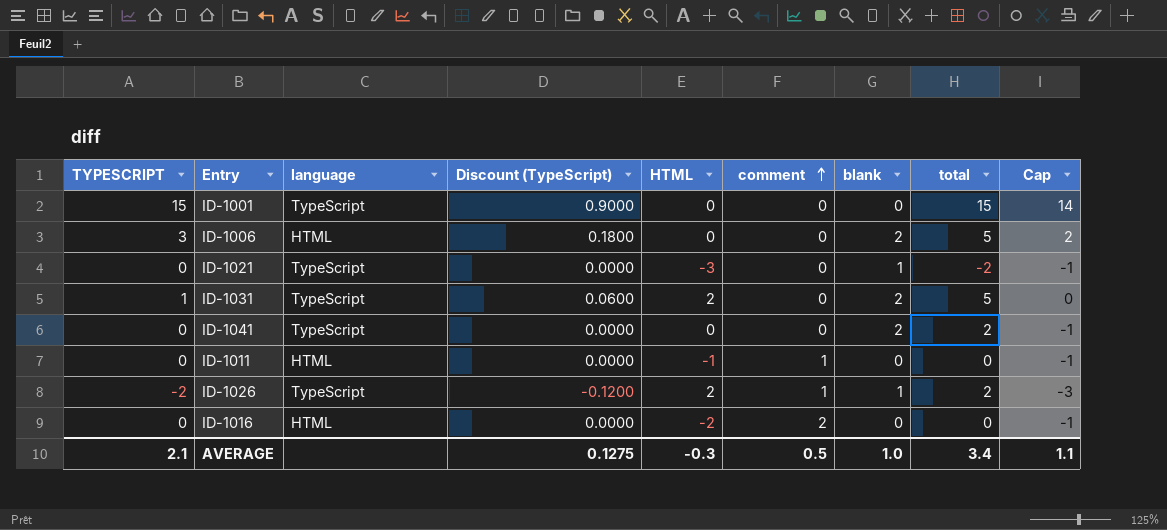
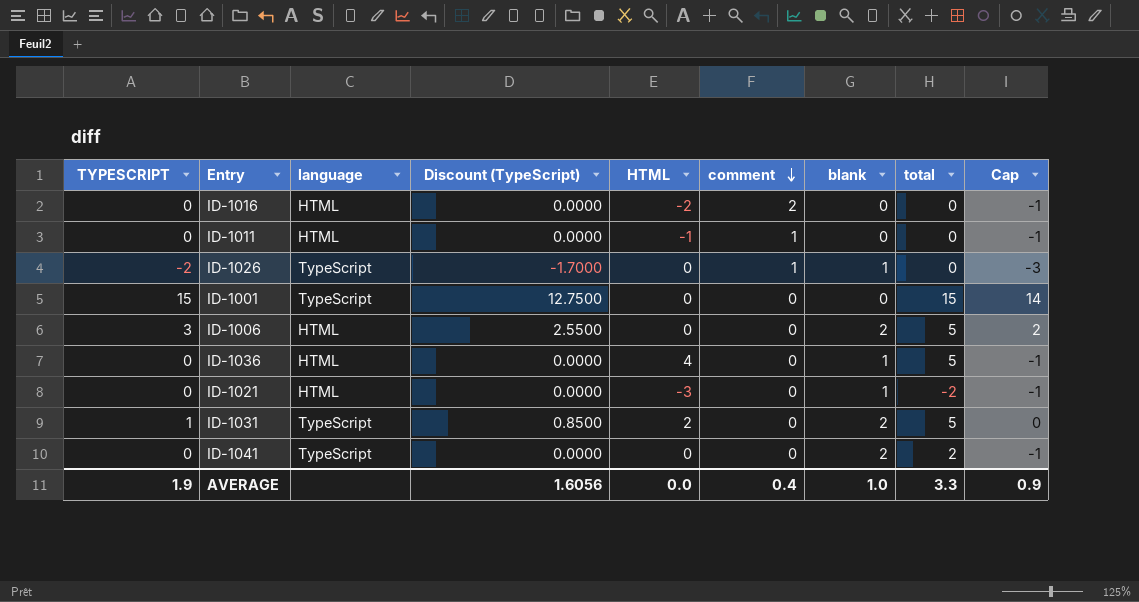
row order: comment ascending -> comment descending
column Discount (TypeScript) | formula: [TYPESCRIPT] * 0.06 -> [TYPESCRIPT] * 0.85
ID-1026 | HTML: 2 -> 0
ID-1026 | total: 2 -> 0
row ID-1036: none -> 0 | HTML | 0.0000 | 4 | 0 | 1 | 5 | -1
ID-1021 | language: TypeScript -> HTML
AVERAGE | TYPESCRIPT: 2.1 -> 1.9
AVERAGE | Discount (TypeScript): 0.1275 -> 1.6056
AVERAGE | HTML: -0.3 -> 0.0
AVERAGE | comment: 0.5 -> 0.4
AVERAGE | total: 3.4 -> 3.3
AVERAGE | Cap: 1.1 -> 0.9

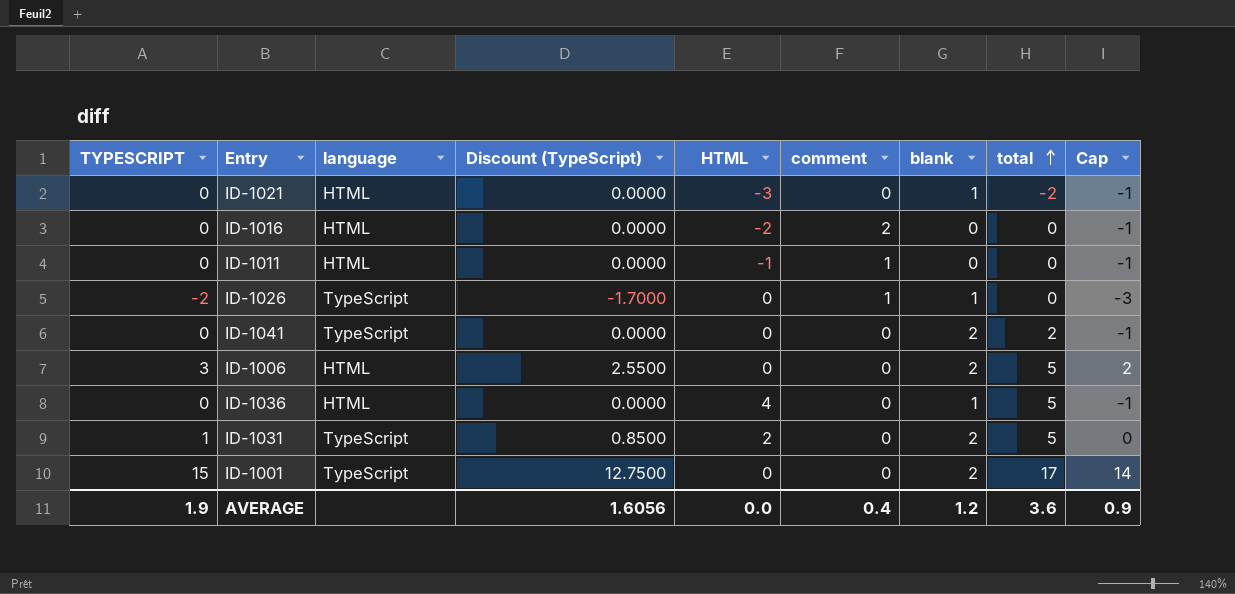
row order: comment descending -> total ascending
ID-1001 | blank: 0 -> 2
ID-1001 | total: 15 -> 17
AVERAGE | blank: 1.0 -> 1.2
AVERAGE | total: 3.3 -> 3.6

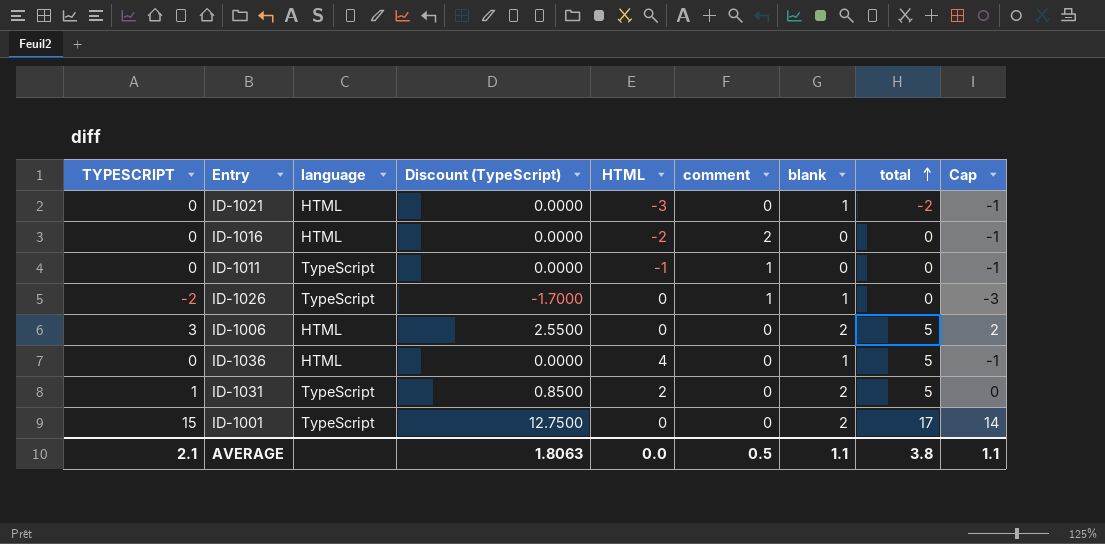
row ID-1041: 0 | TypeScript | 0.0000 | 0 | 0 | 2 | 2 | -1 -> none
ID-1011 | language: HTML -> TypeScript
AVERAGE | TYPESCRIPT: 1.9 -> 2.1
AVERAGE | Discount (TypeScript): 1.6056 -> 1.8063
AVERAGE | comment: 0.4 -> 0.5
AVERAGE | blank: 1.2 -> 1.1
AVERAGE | total: 3.6 -> 3.8
AVERAGE | Cap: 0.9 -> 1.1

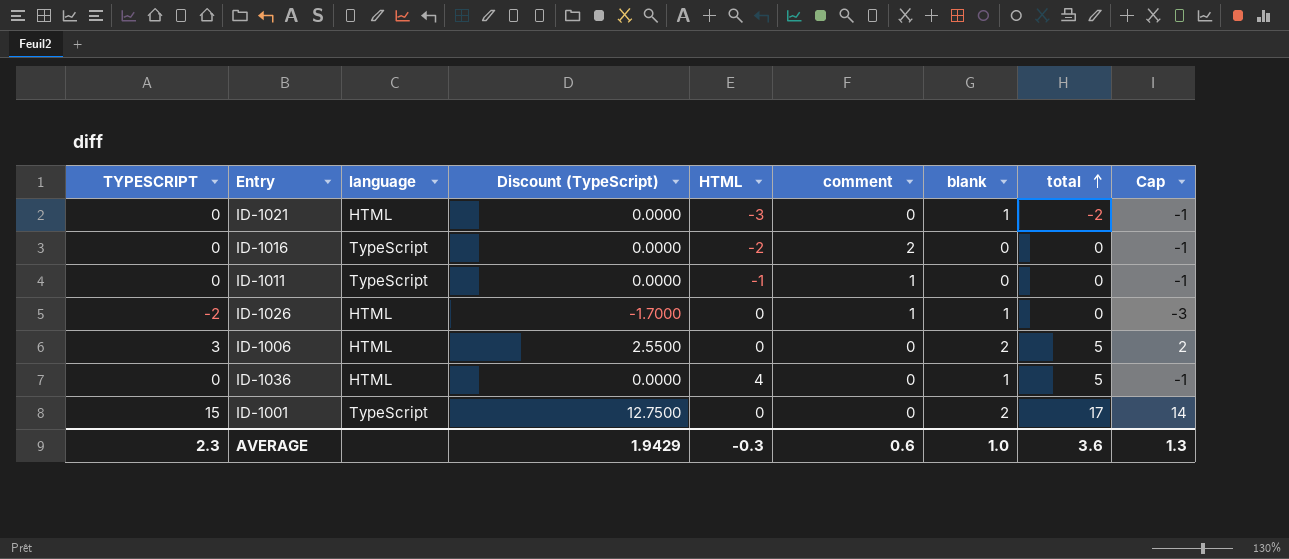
row ID-1031: 1 | TypeScript | 0.8500 | 2 | 0 | 2 | 5 | 0 -> none
ID-1016 | language: HTML -> TypeScript
ID-1026 | language: TypeScript -> HTML
AVERAGE | TYPESCRIPT: 2.1 -> 2.3
AVERAGE | Discount (TypeScript): 1.8063 -> 1.9429
AVERAGE | HTML: 0.0 -> -0.3
AVERAGE | comment: 0.5 -> 0.6
AVERAGE | blank: 1.1 -> 1.0
AVERAGE | total: 3.8 -> 3.6
AVERAGE | Cap: 1.1 -> 1.3

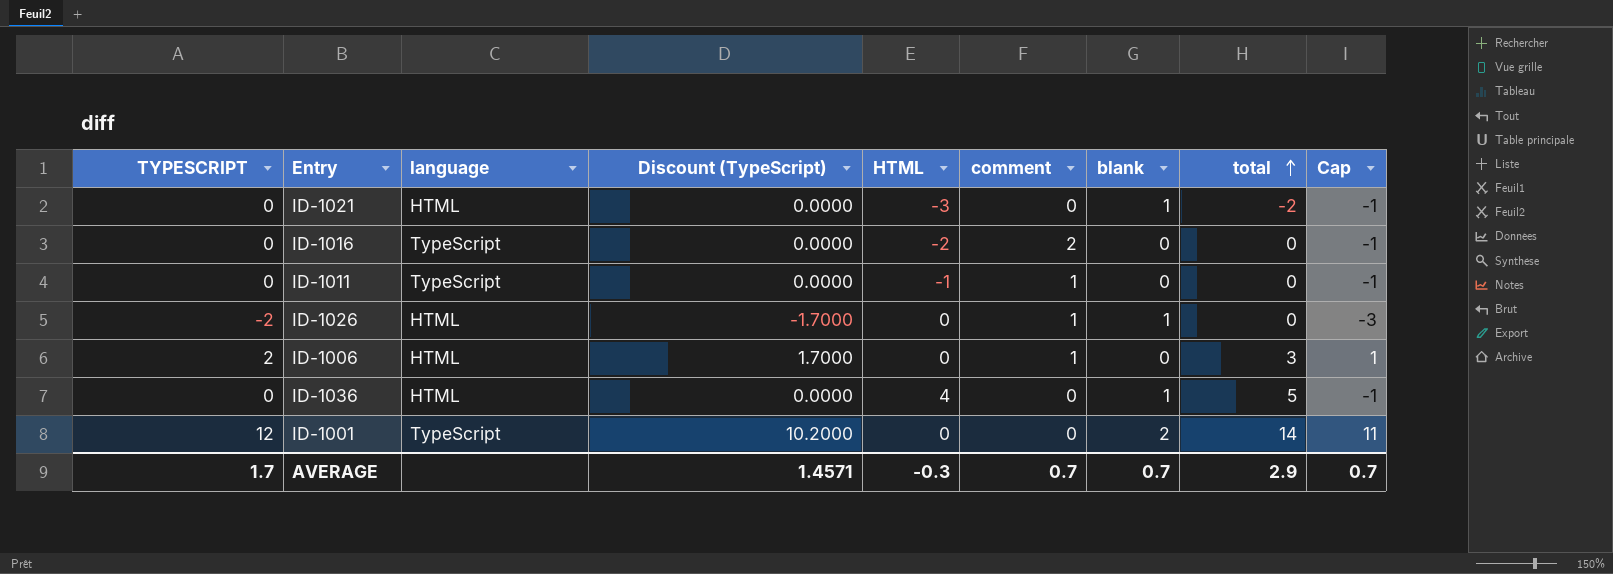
ID-1006 | TYPESCRIPT: 3 -> 2
ID-1006 | Discount (TypeScript): 2.5500 -> 1.7000
ID-1006 | comment: 0 -> 1
ID-1006 | blank: 2 -> 0
ID-1006 | total: 5 -> 3
ID-1006 | Cap: 2 -> 1
ID-1001 | TYPESCRIPT: 15 -> 12
ID-1001 | Discount (TypeScript): 12.7500 -> 10.2000
ID-1001 | total: 17 -> 14
ID-1001 | Cap: 14 -> 11
AVERAGE | TYPESCRIPT: 2.3 -> 1.7
AVERAGE | Discount (TypeScript): 1.9429 -> 1.4571
AVERAGE | comment: 0.6 -> 0.7
AVERAGE | blank: 1.0 -> 0.7
AVERAGE | total: 3.6 -> 2.9
AVERAGE | Cap: 1.3 -> 0.7

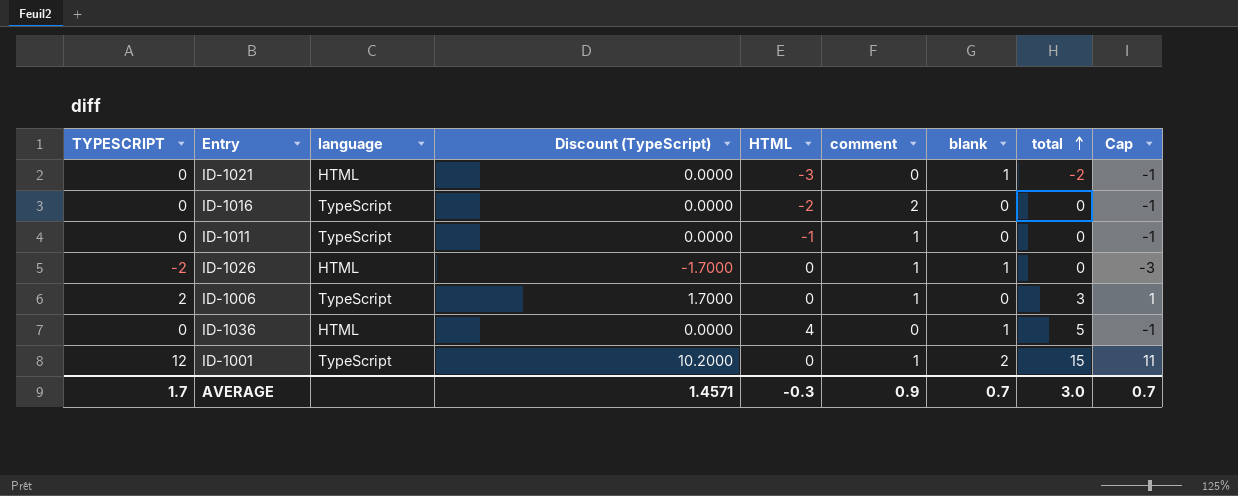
ID-1006 | language: HTML -> TypeScript
ID-1001 | comment: 0 -> 1
ID-1001 | total: 14 -> 15
AVERAGE | comment: 0.7 -> 0.9
AVERAGE | total: 2.9 -> 3.0

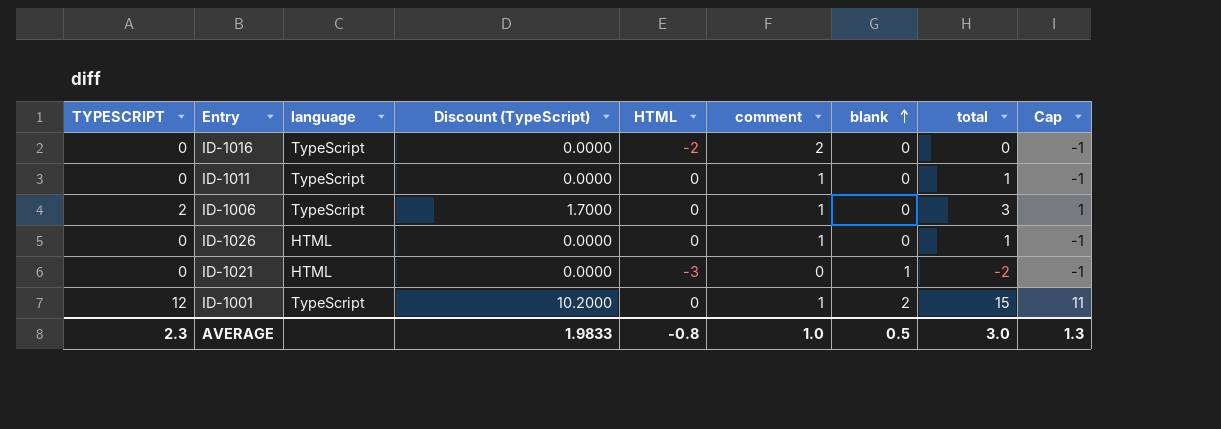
row order: total ascending -> blank ascending
row ID-1036: 0 | HTML | 0.0000 | 4 | 0 | 1 | 5 | -1 -> none
ID-1011 | HTML: -1 -> 0
ID-1011 | total: 0 -> 1
ID-1026 | TYPESCRIPT: -2 -> 0
ID-1026 | Discount (TypeScript): -1.7000 -> 0.0000
ID-1026 | blank: 1 -> 0
ID-1026 | total: 0 -> 1
ID-1026 | Cap: -3 -> -1
AVERAGE | TYPESCRIPT: 1.7 -> 2.3
AVERAGE | Discount (TypeScript): 1.4571 -> 1.9833
AVERAGE | HTML: -0.3 -> -0.8
AVERAGE | comment: 0.9 -> 1.0
AVERAGE | blank: 0.7 -> 0.5
AVERAGE | Cap: 0.7 -> 1.3

